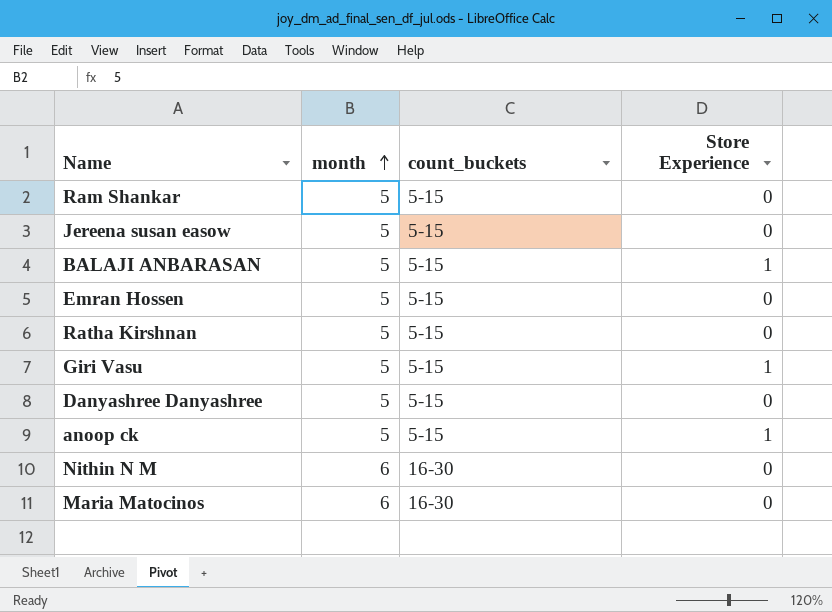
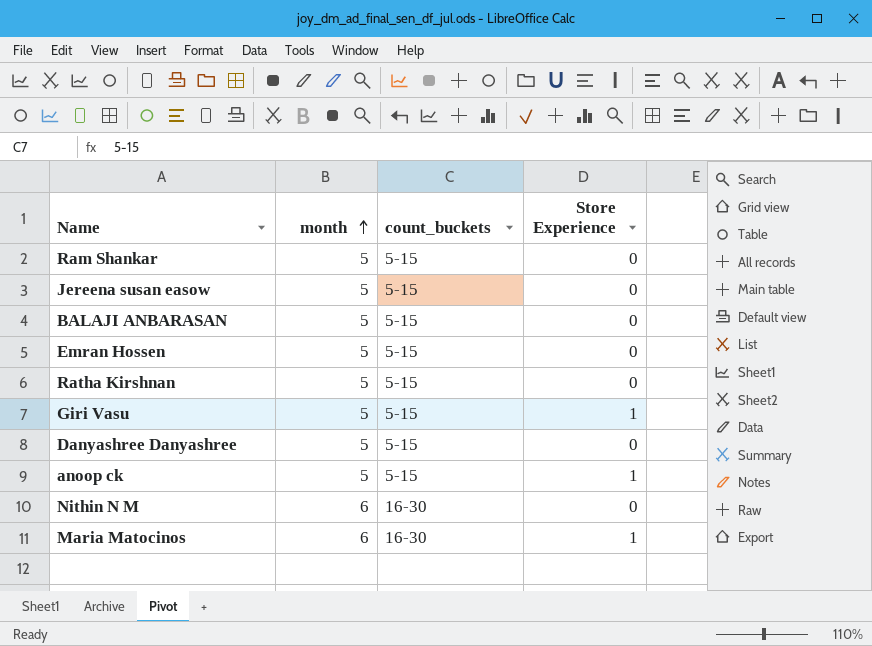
BALAJI ANBARASAN | Store Experience: 1 -> 0
Maria Matocinos | Store Experience: 0 -> 1

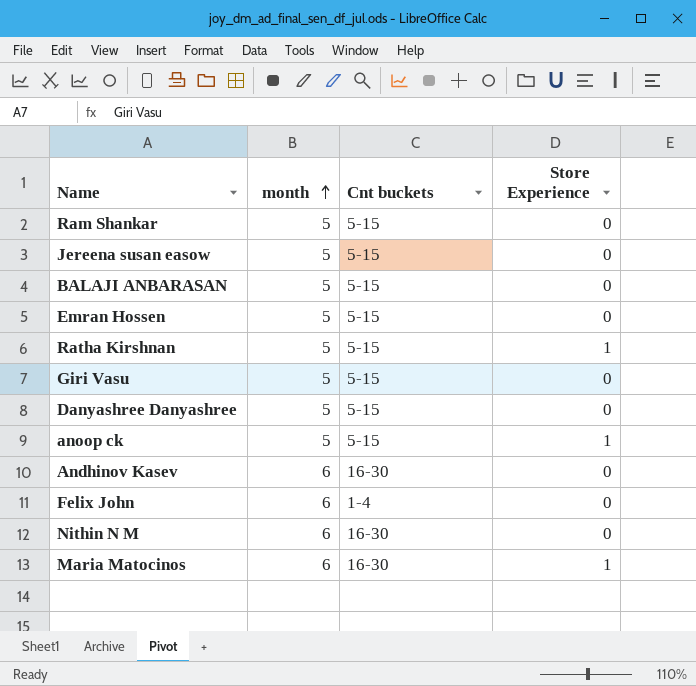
column name: count_buckets -> Cnt buckets
Ratha Kirshnan | Store Experience: 0 -> 1
Giri Vasu | Store Experience: 1 -> 0
row Andhinov Kasev: none -> 6 | 16-30 | 0
row Felix John: none -> 6 | 1-4 | 0

